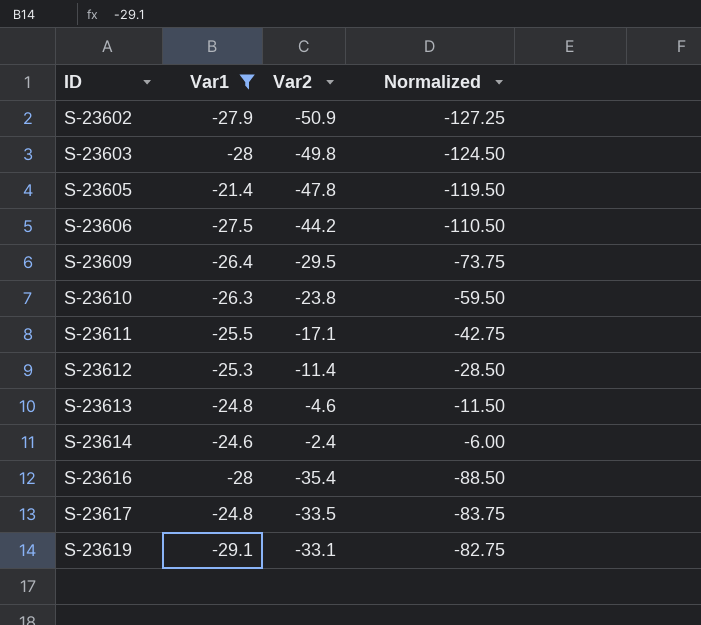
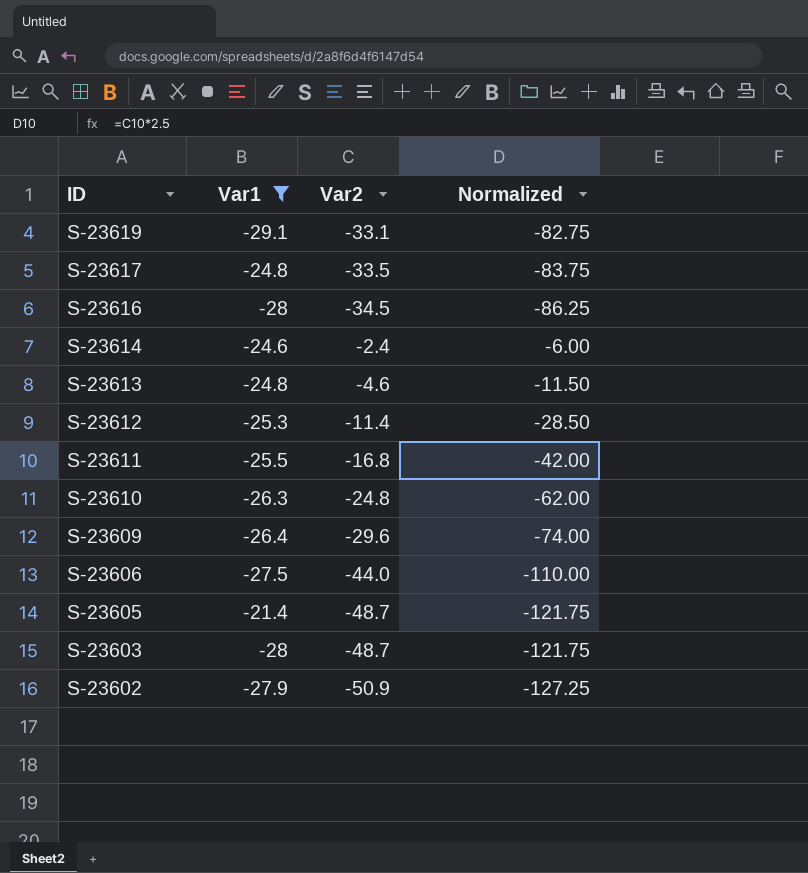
row order: ID ascending -> ID descending
S-23616 | Var2: -35.4 -> -34.5
S-23616 | Normalized: -88.50 -> -86.25
S-23611 | Var2: -17.1 -> -16.8
S-23611 | Normalized: -42.75 -> -42.00
S-23610 | Var2: -23.8 -> -24.8
S-23610 | Normalized: -59.50 -> -62.00
S-23609 | Var2: -29.5 -> -29.6
S-23609 | Normalized: -73.75 -> -74.00
S-23606 | Var2: -44.2 -> -44.0
S-23606 | Normalized: -110.50 -> -110.00
S-23605 | Var2: -47.8 -> -48.7
S-23605 | Normalized: -119.50 -> -121.75
S-23603 | Var2: -49.8 -> -48.7
S-23603 | Normalized: -124.50 -> -121.75

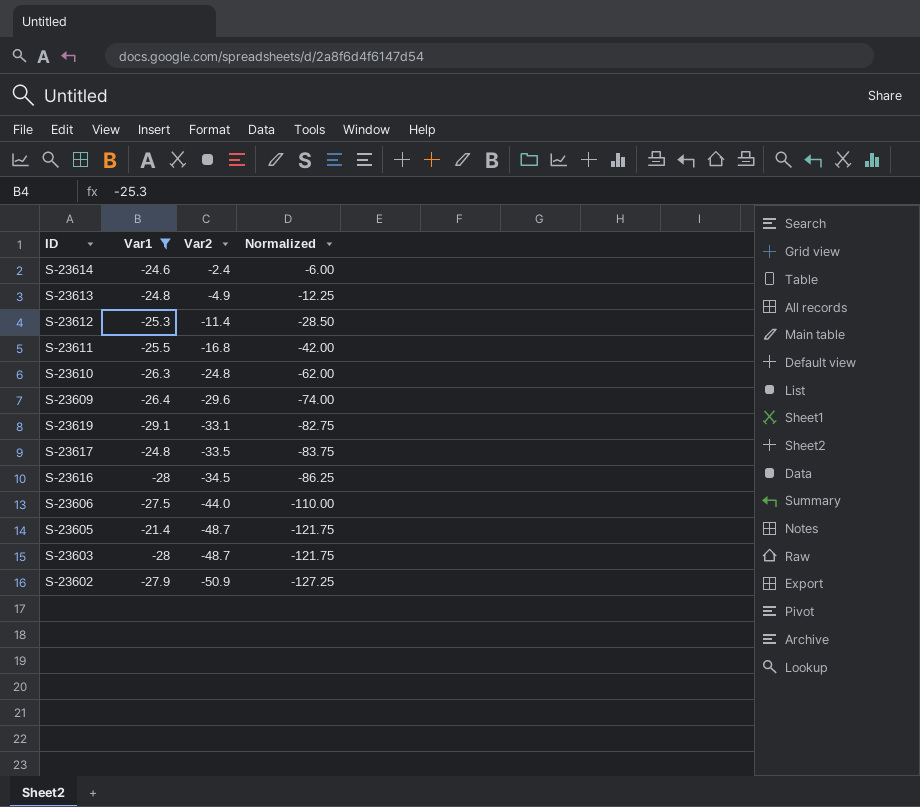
row order: ID descending -> Var2 descending
S-23613 | Var2: -4.6 -> -4.9
S-23613 | Normalized: -11.50 -> -12.25

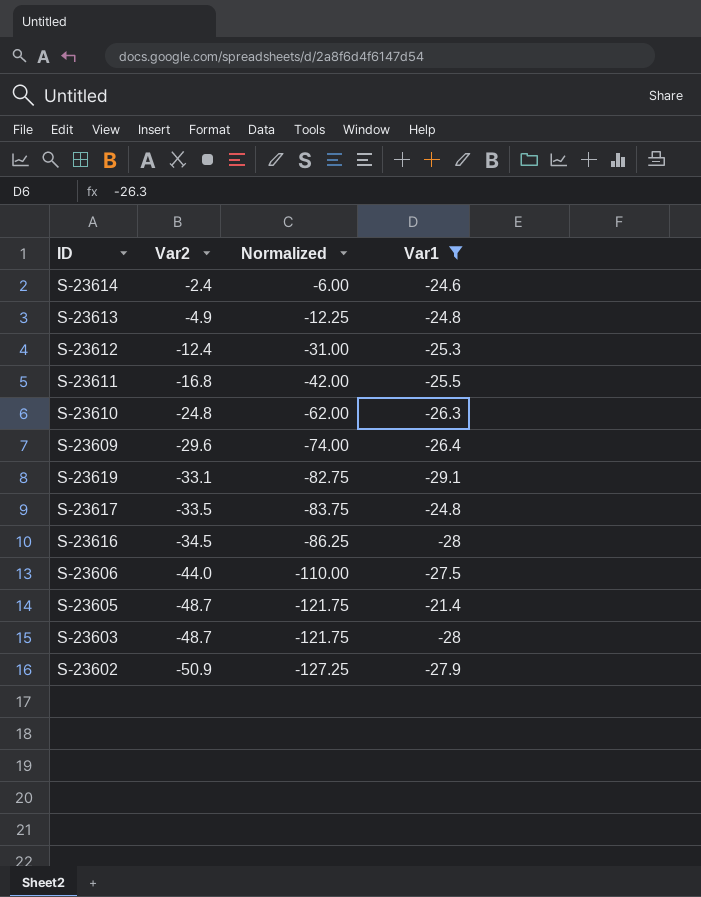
column Var1 | position: 2 -> 4
S-23612 | Var2: -11.4 -> -12.4
S-23612 | Normalized: -28.50 -> -31.00

